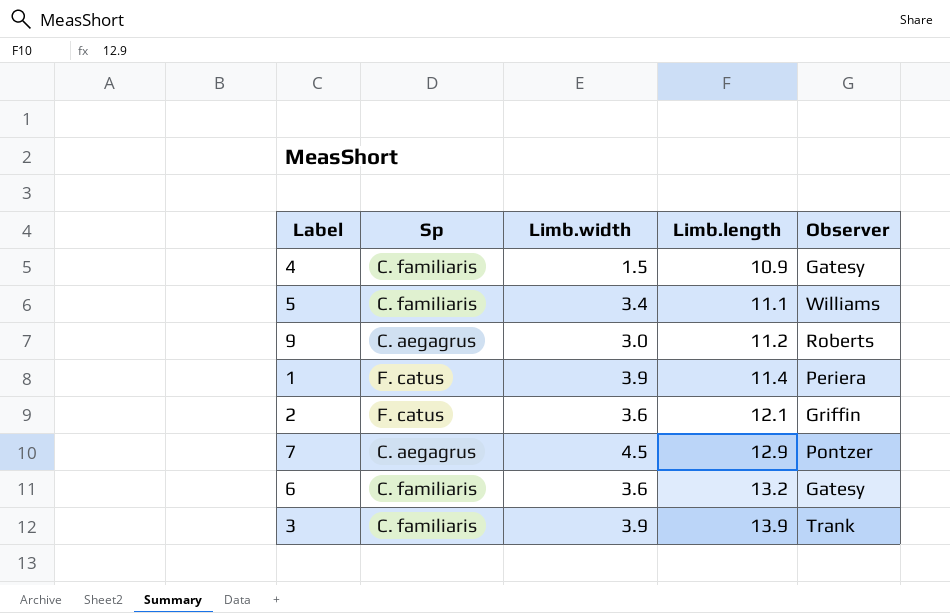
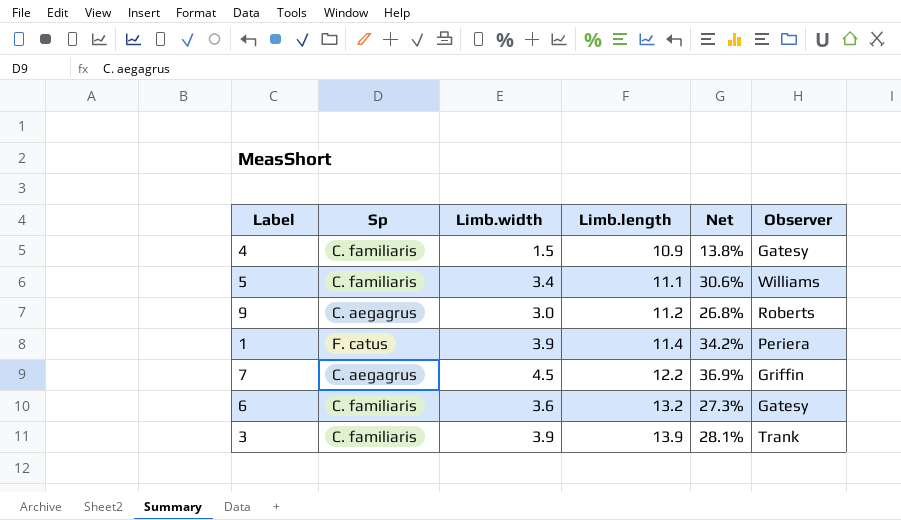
column Net | formula: none -> [Limb.width] / [Limb.length]
row 2: F. catus | 3.6 | 12.1 | Griffin -> none
7 | Limb.length: 12.9 -> 12.2
7 | Observer: Pontzer -> Griffin

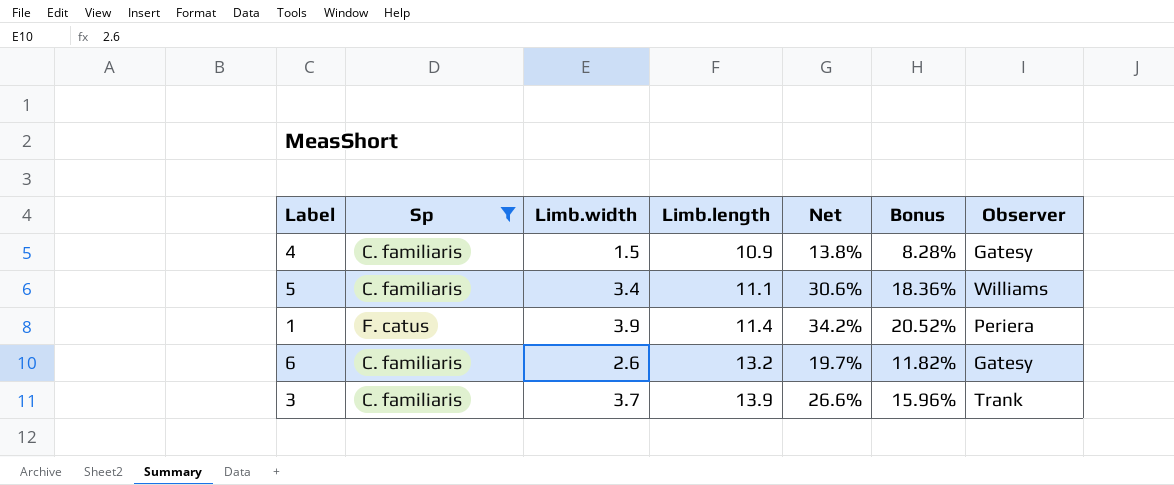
filter: none -> Sp != C. aegagrus
column Bonus | formula: none -> [Net] * 0.6
6 | Limb.width: 3.6 -> 2.6
6 | Net: 27.3% -> 19.7%
3 | Limb.width: 3.9 -> 3.7
3 | Net: 28.1% -> 26.6%

